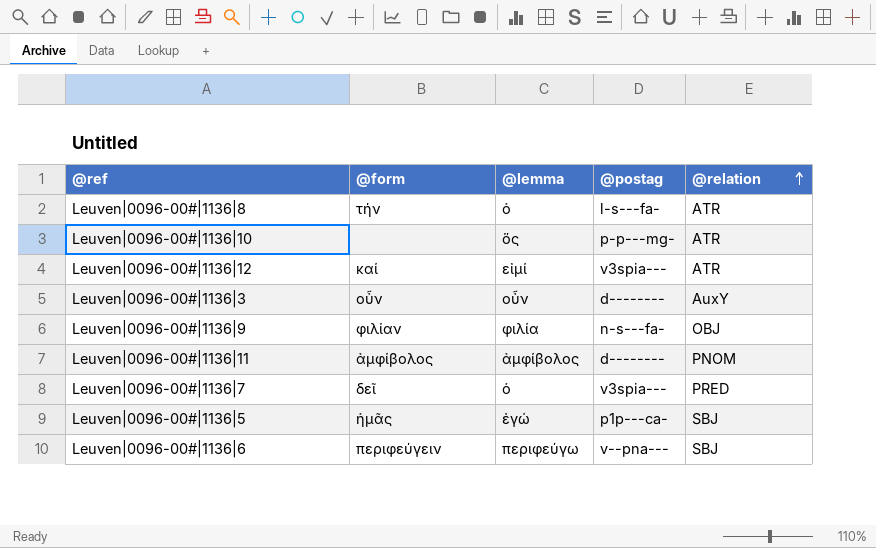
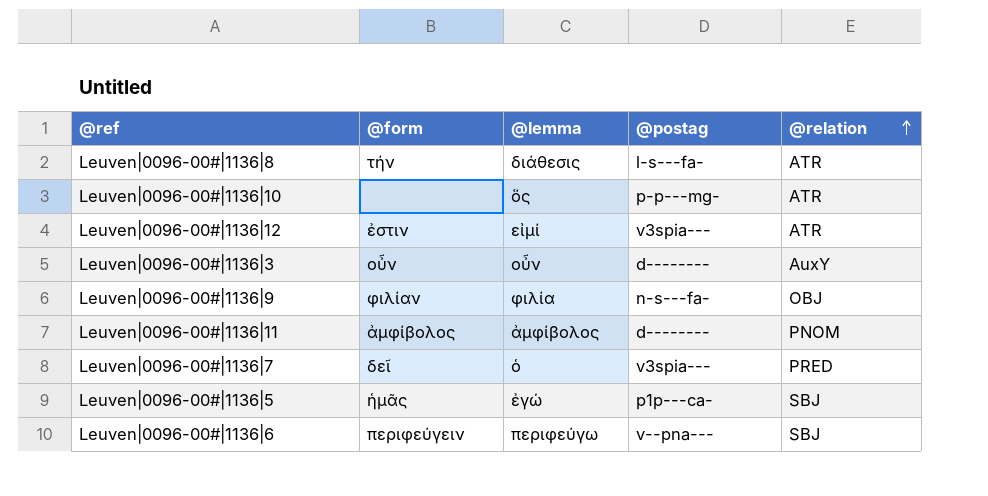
Leuven|0096-00#|1136|8 | @lemma: ὁ -> διάθεσις
Leuven|0096-00#|1136|12 | @form: καί -> ἐστιν

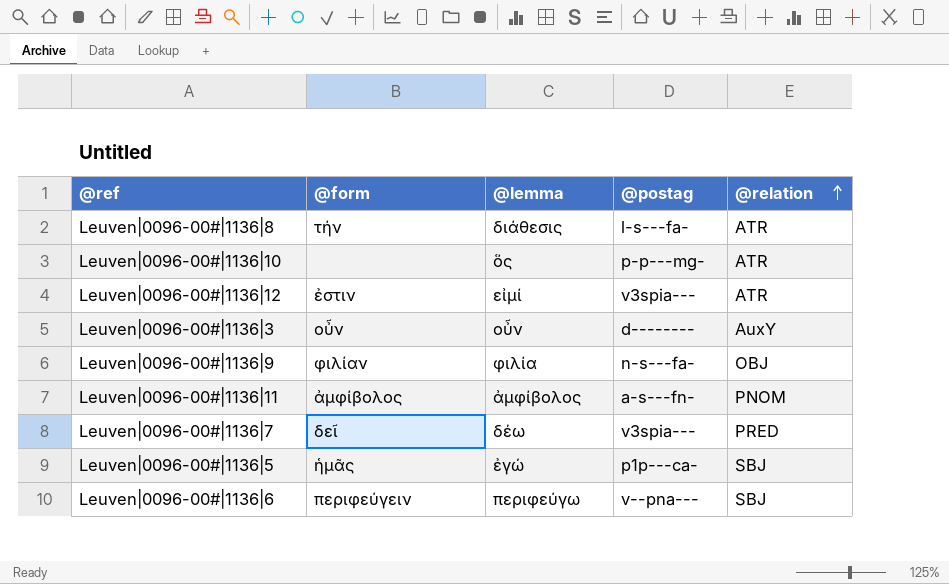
Leuven|0096-00#|1136|11 | @postag: d-------- -> a-s---fn-
Leuven|0096-00#|1136|7 | @lemma: ὁ -> δέω

